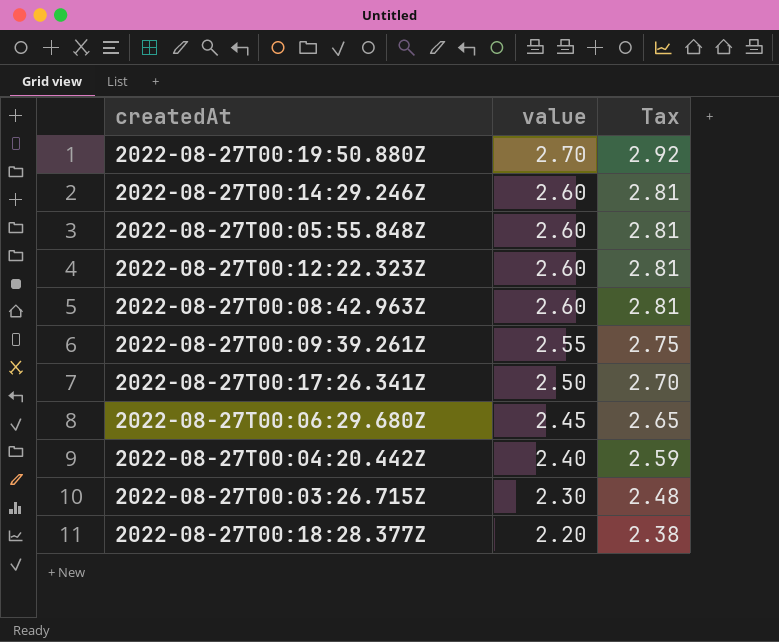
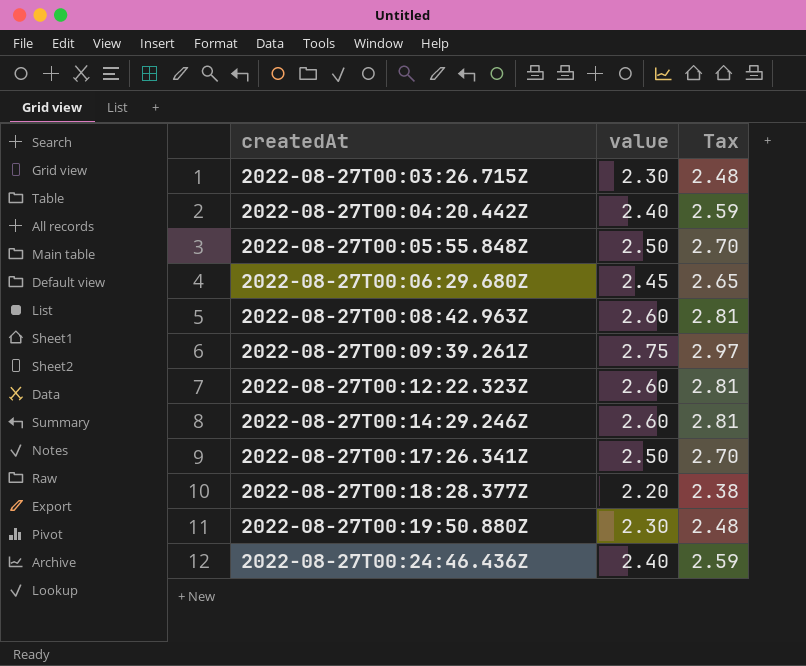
row order: value descending -> createdAt ascending
2022-08-27T00:05:55.848Z | value: 2.60 -> 2.50
2022-08-27T00:05:55.848Z | Tax: 2.81 -> 2.70
2022-08-27T00:09:39.261Z | value: 2.55 -> 2.75
2022-08-27T00:09:39.261Z | Tax: 2.75 -> 2.97
2022-08-27T00:19:50.880Z | value: 2.70 -> 2.30
2022-08-27T00:19:50.880Z | Tax: 2.92 -> 2.48
row 2022-08-27T00:24:46.436Z: none -> 2.40 | 2.59

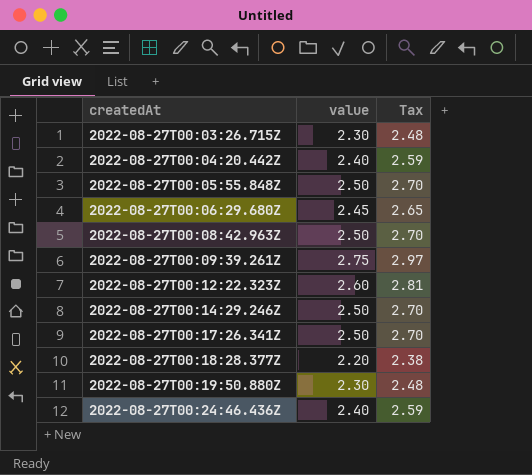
2022-08-27T00:08:42.963Z | value: 2.60 -> 2.50
2022-08-27T00:08:42.963Z | Tax: 2.81 -> 2.70
2022-08-27T00:14:29.246Z | value: 2.60 -> 2.50
2022-08-27T00:14:29.246Z | Tax: 2.81 -> 2.70

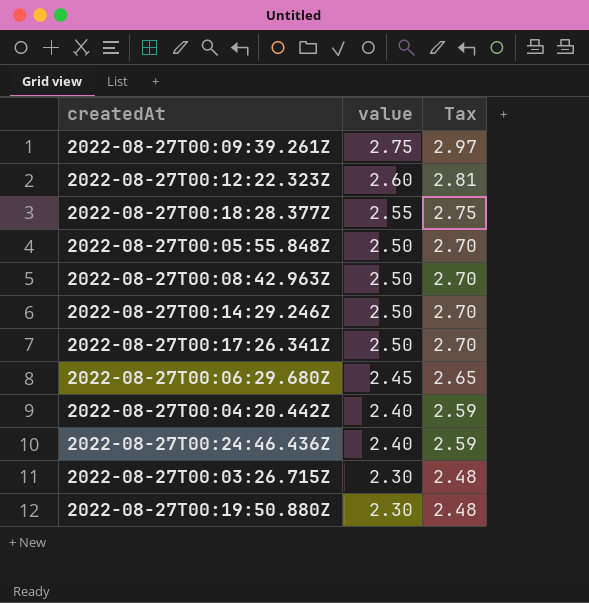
row order: createdAt ascending -> value descending
2022-08-27T00:18:28.377Z | value: 2.20 -> 2.55
2022-08-27T00:18:28.377Z | Tax: 2.38 -> 2.75

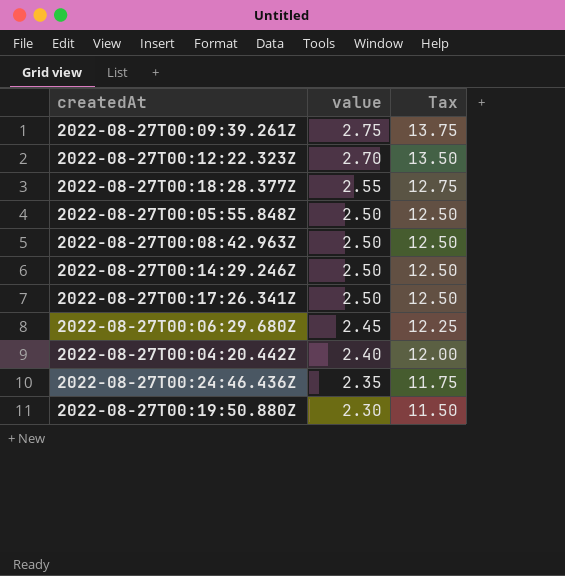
column Tax | formula: [value] * 1.08 -> [value] * 5
row 2022-08-27T00:03:26.715Z: 2.30 | 2.48 -> none
2022-08-27T00:12:22.323Z | value: 2.60 -> 2.70
2022-08-27T00:24:46.436Z | value: 2.40 -> 2.35

